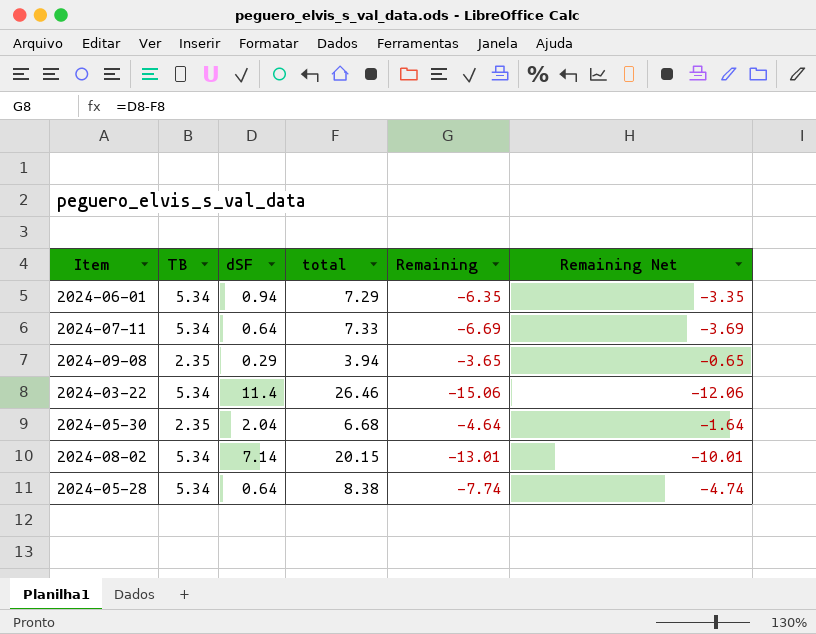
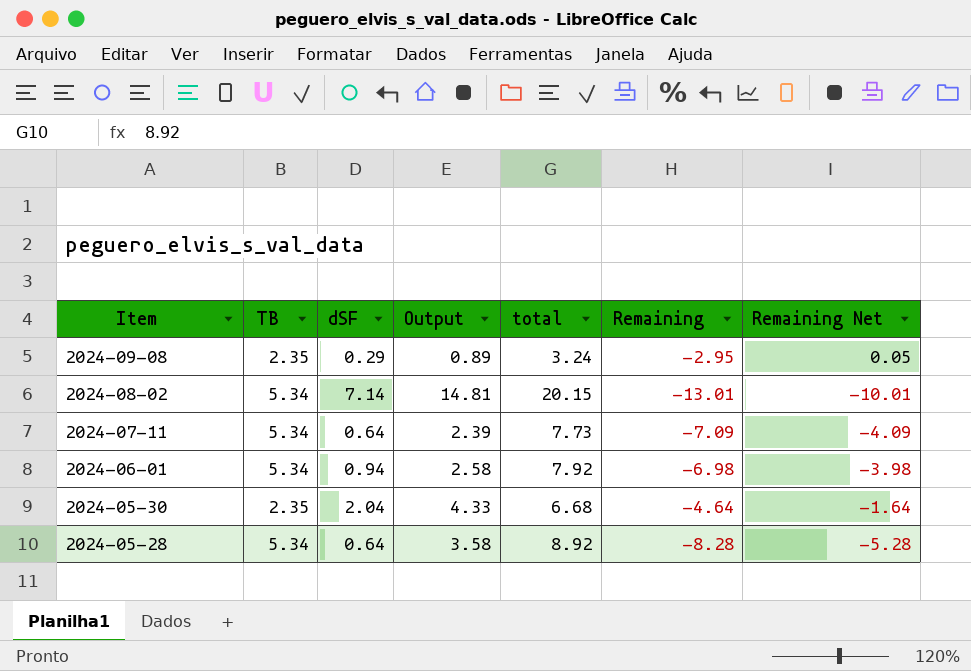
row order: none -> Item descending
column Output | formula: none -> [total] - [TB]
row 2024-03-22: 5.34 | 11.4 | 26.46 | -15.06 | -12.06 -> none
2024-09-08 | total: 3.94 -> 3.24
2024-09-08 | Remaining: -3.65 -> -2.95
2024-09-08 | Remaining Net: -0.65 -> 0.05
2024-07-11 | total: 7.33 -> 7.73
2024-07-11 | Remaining: -6.69 -> -7.09
2024-07-11 | Remaining Net: -3.69 -> -4.09
2024-06-01 | total: 7.29 -> 7.92
2024-06-01 | Remaining: -6.35 -> -6.98
2024-06-01 | Remaining Net: -3.35 -> -3.98
2024-05-28 | total: 8.38 -> 8.92
2024-05-28 | Remaining: -7.74 -> -8.28
2024-05-28 | Remaining Net: -4.74 -> -5.28

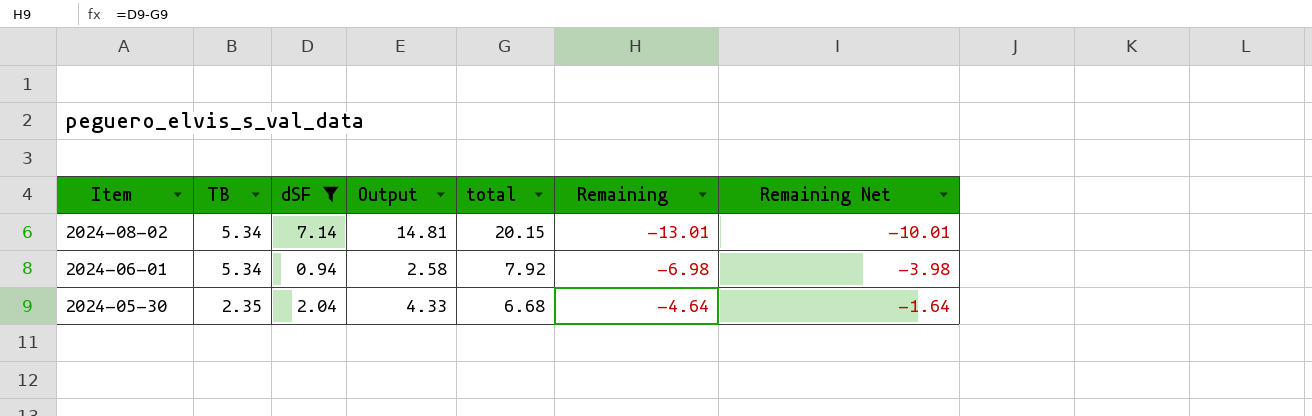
filter: none -> dSF >= 0.94

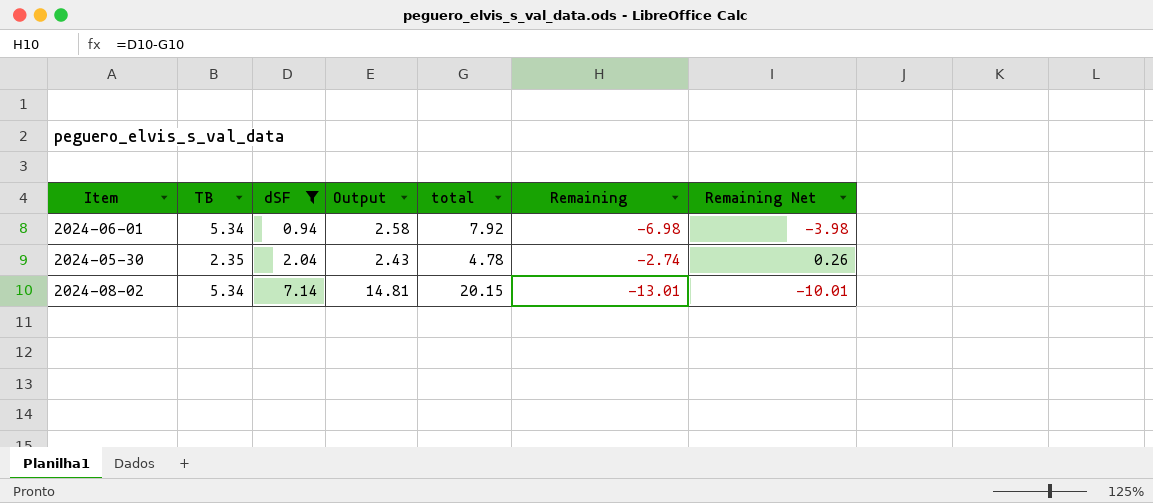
row order: Item descending -> dSF ascending
2024-05-30 | Output: 4.33 -> 2.43
2024-05-30 | total: 6.68 -> 4.78
2024-05-30 | Remaining: -4.64 -> -2.74
2024-05-30 | Remaining Net: -1.64 -> 0.26

